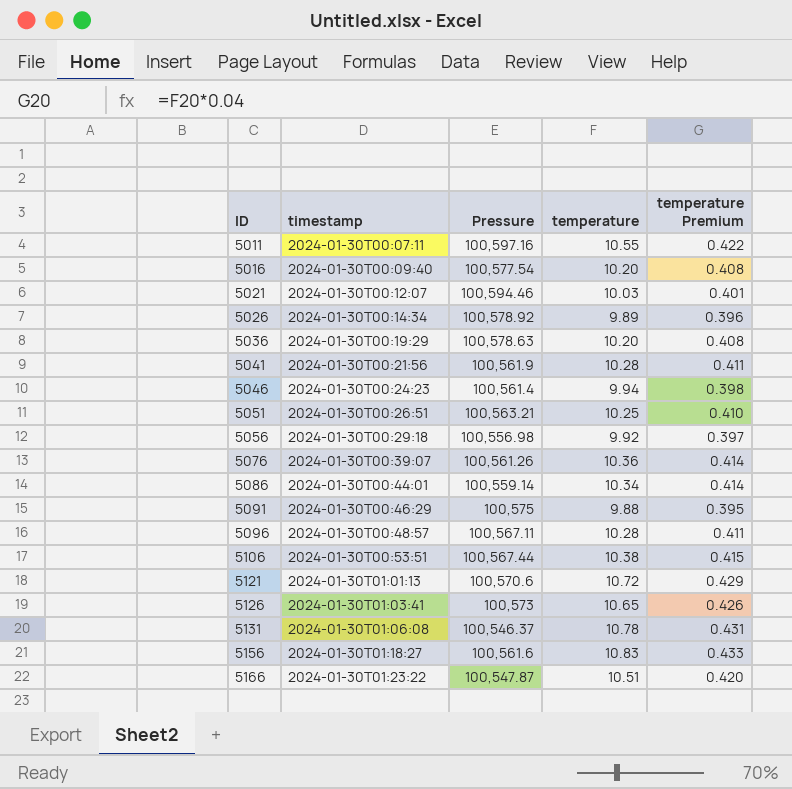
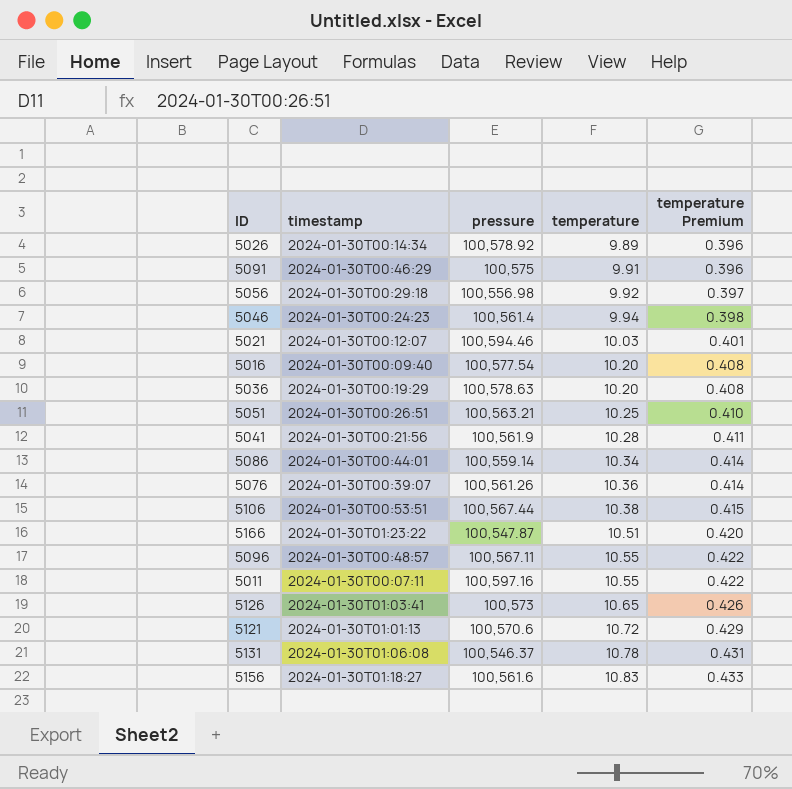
row order: ID ascending -> temperature ascending
column name: Pressure -> pressure
5091 | temperature: 9.88 -> 9.91
5091 | temperature Premium: 0.395 -> 0.396
5096 | temperature: 10.28 -> 10.55
5096 | temperature Premium: 0.411 -> 0.422

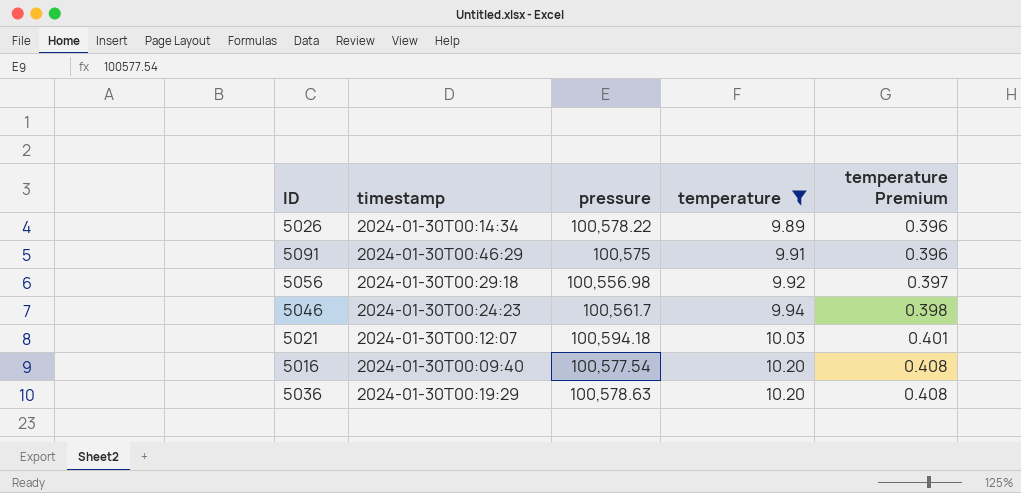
filter: none -> temperature <= 10.20
5026 | pressure: 100,578.92 -> 100,578.22
5046 | pressure: 100,561.4 -> 100,561.7
5021 | pressure: 100,594.46 -> 100,594.18

